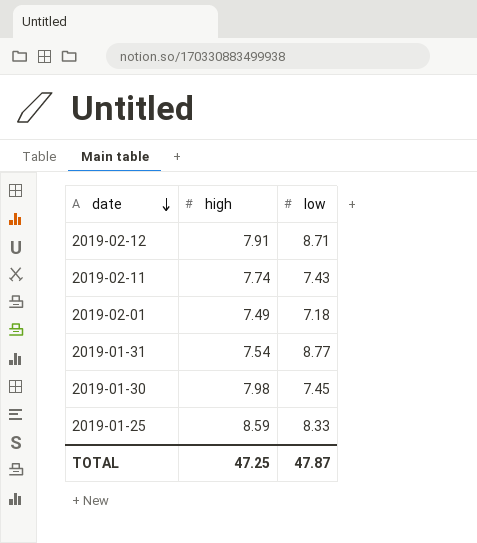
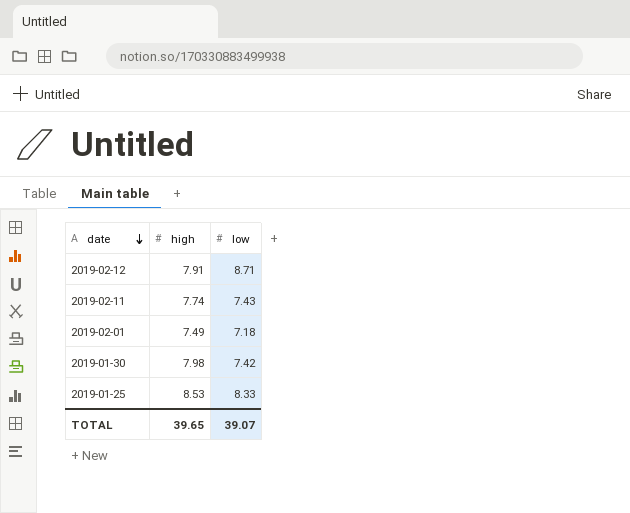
row 2019-01-31: 7.54 | 8.77 -> none
2019-01-30 | low: 7.45 -> 7.42
2019-01-25 | high: 8.59 -> 8.53
TOTAL | high: 47.25 -> 39.65
TOTAL | low: 47.87 -> 39.07

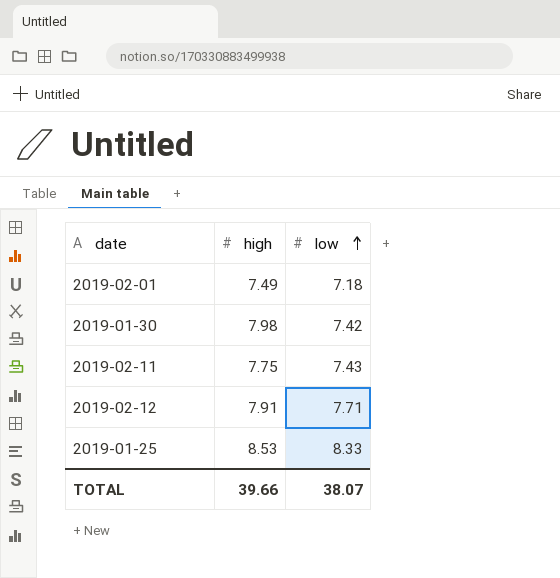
row order: date descending -> low ascending
2019-02-11 | high: 7.74 -> 7.75
2019-02-12 | low: 8.71 -> 7.71
TOTAL | high: 39.65 -> 39.66
TOTAL | low: 39.07 -> 38.07

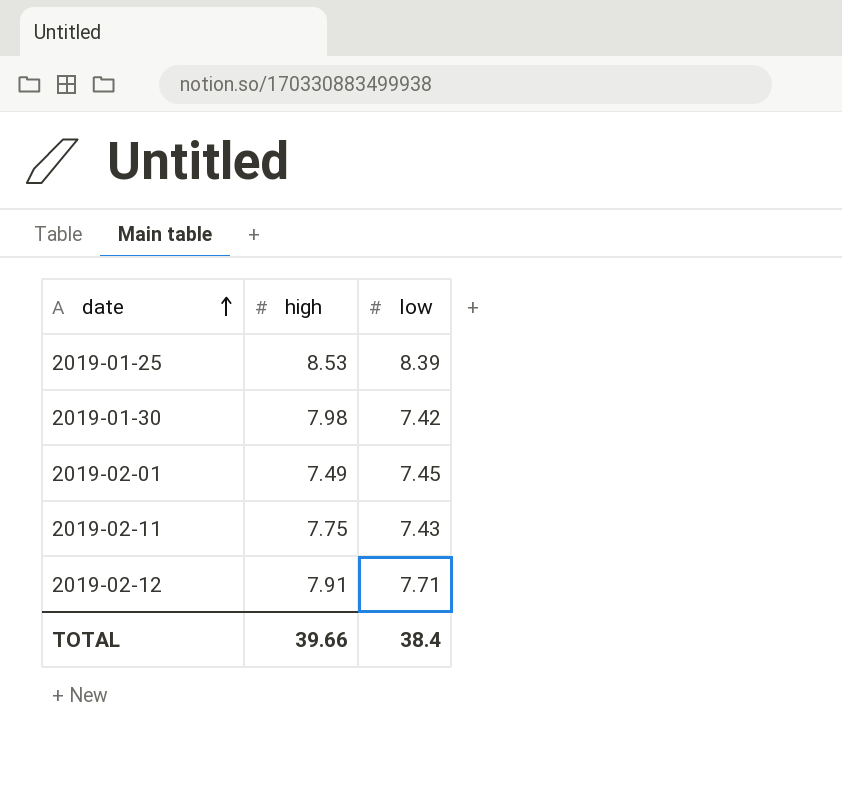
row order: low ascending -> date ascending
2019-01-25 | low: 8.33 -> 8.39
2019-02-01 | low: 7.18 -> 7.45
TOTAL | low: 38.07 -> 38.4

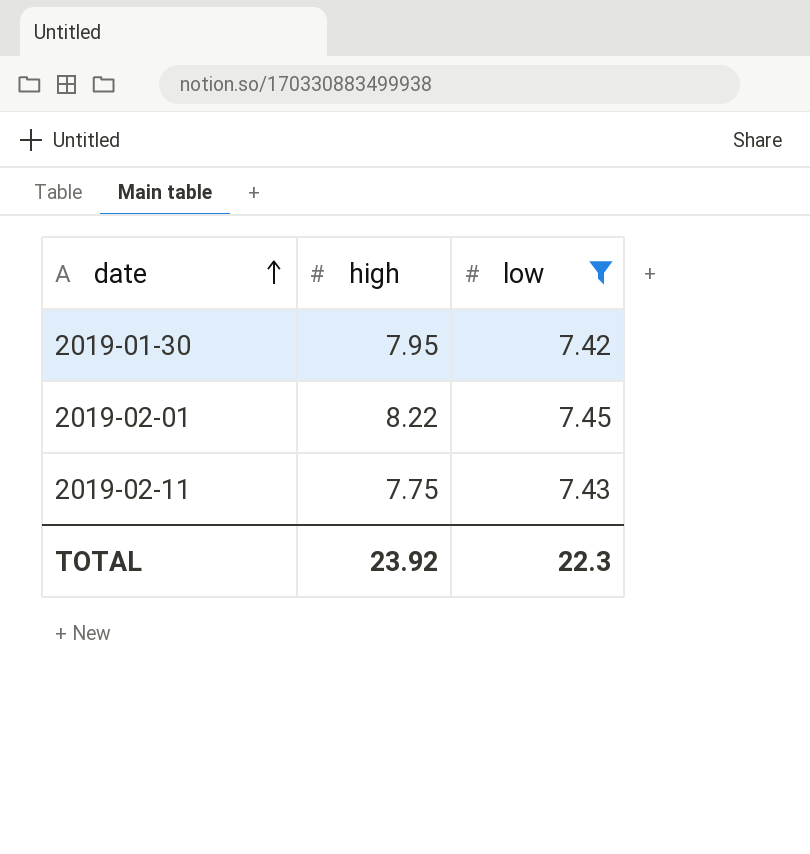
filter: none -> low <= 7.45
2019-01-30 | high: 7.98 -> 7.95
2019-02-01 | high: 7.49 -> 8.22
TOTAL | high: 39.66 -> 23.92
TOTAL | low: 38.4 -> 22.3

